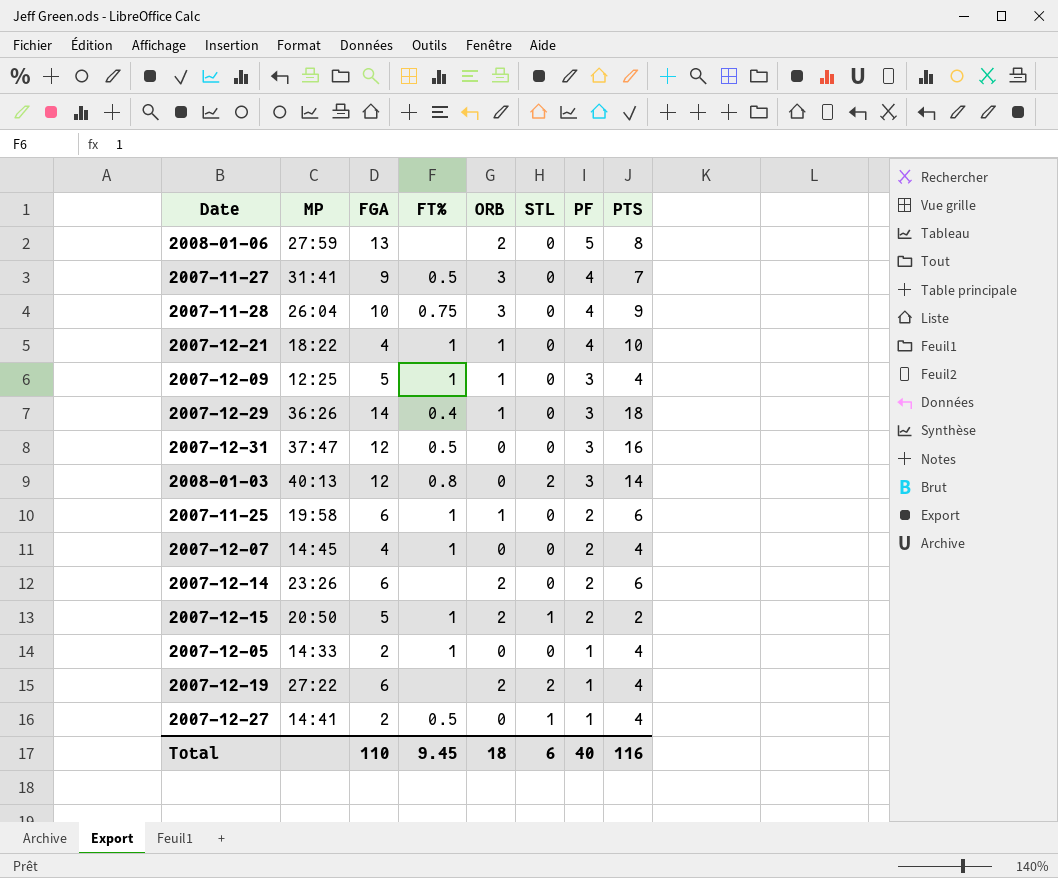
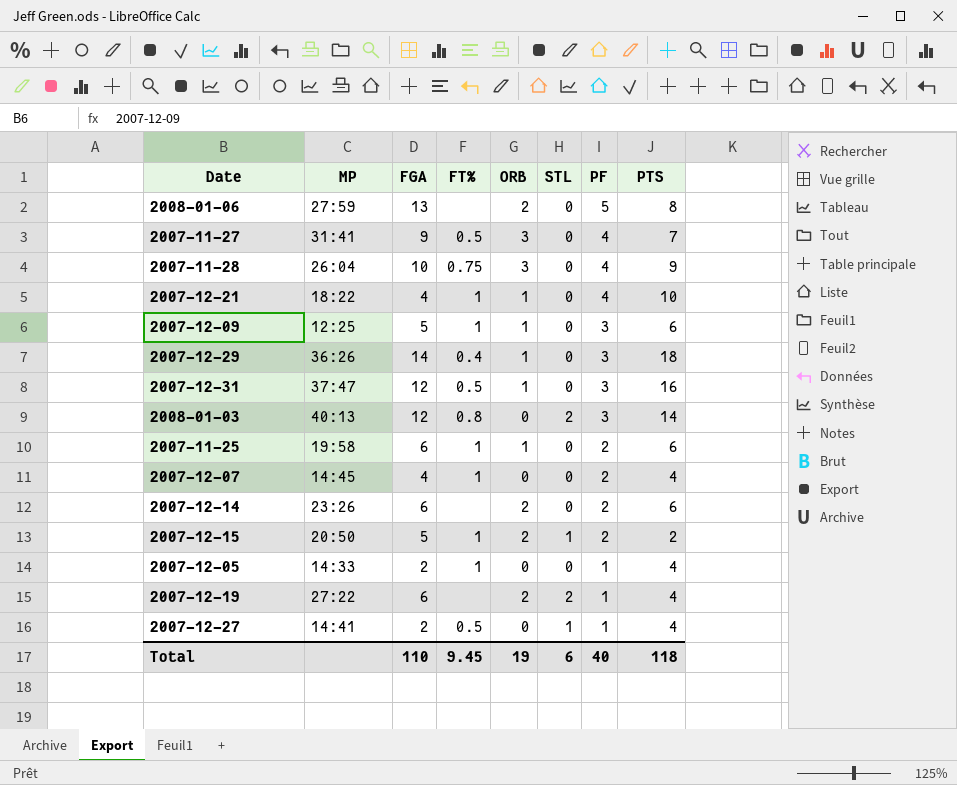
2007-12-09 | PTS: 4 -> 6
2007-12-31 | ORB: 0 -> 1
Total | ORB: 18 -> 19
Total | PTS: 116 -> 118

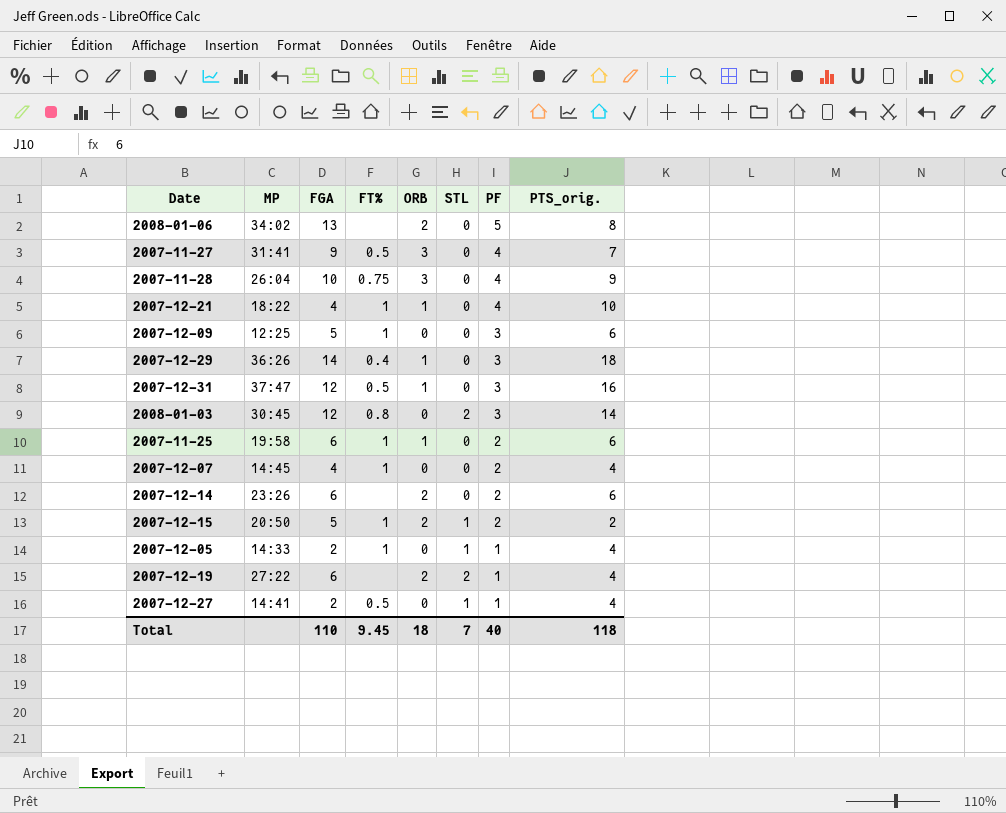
column name: PTS -> PTS_orig.
2008-01-06 | MP: 27:59 -> 34:02
2007-12-09 | ORB: 1 -> 0
2008-01-03 | MP: 40:13 -> 30:45
2007-12-05 | STL: 0 -> 1
Total | ORB: 19 -> 18
Total | STL: 6 -> 7

